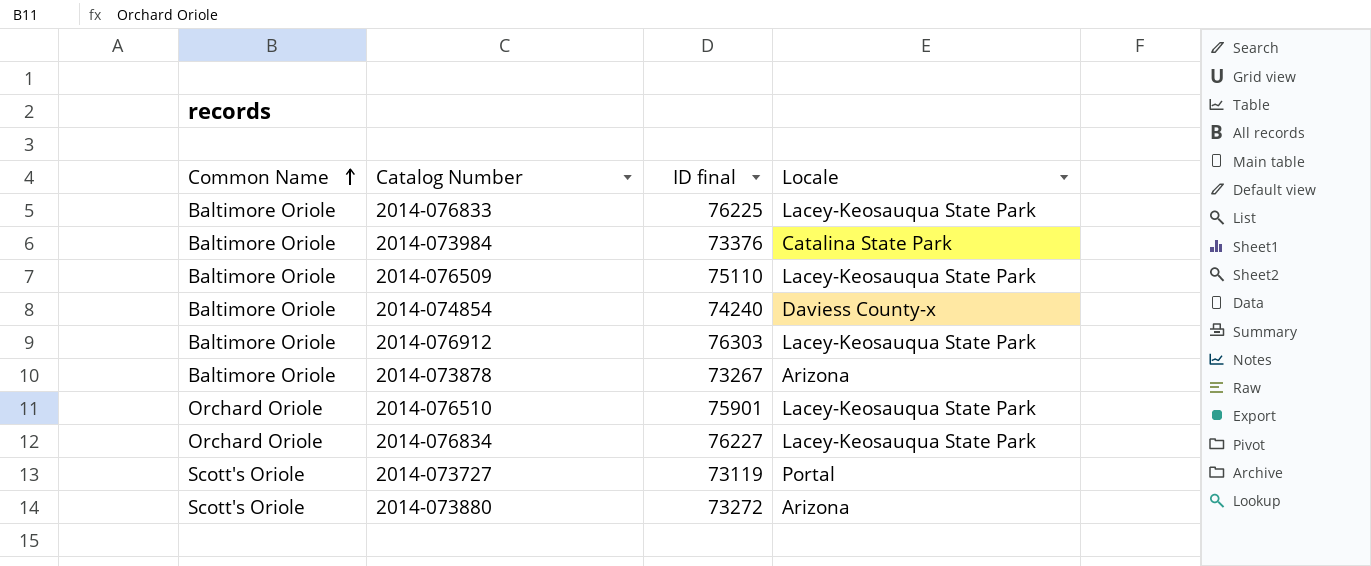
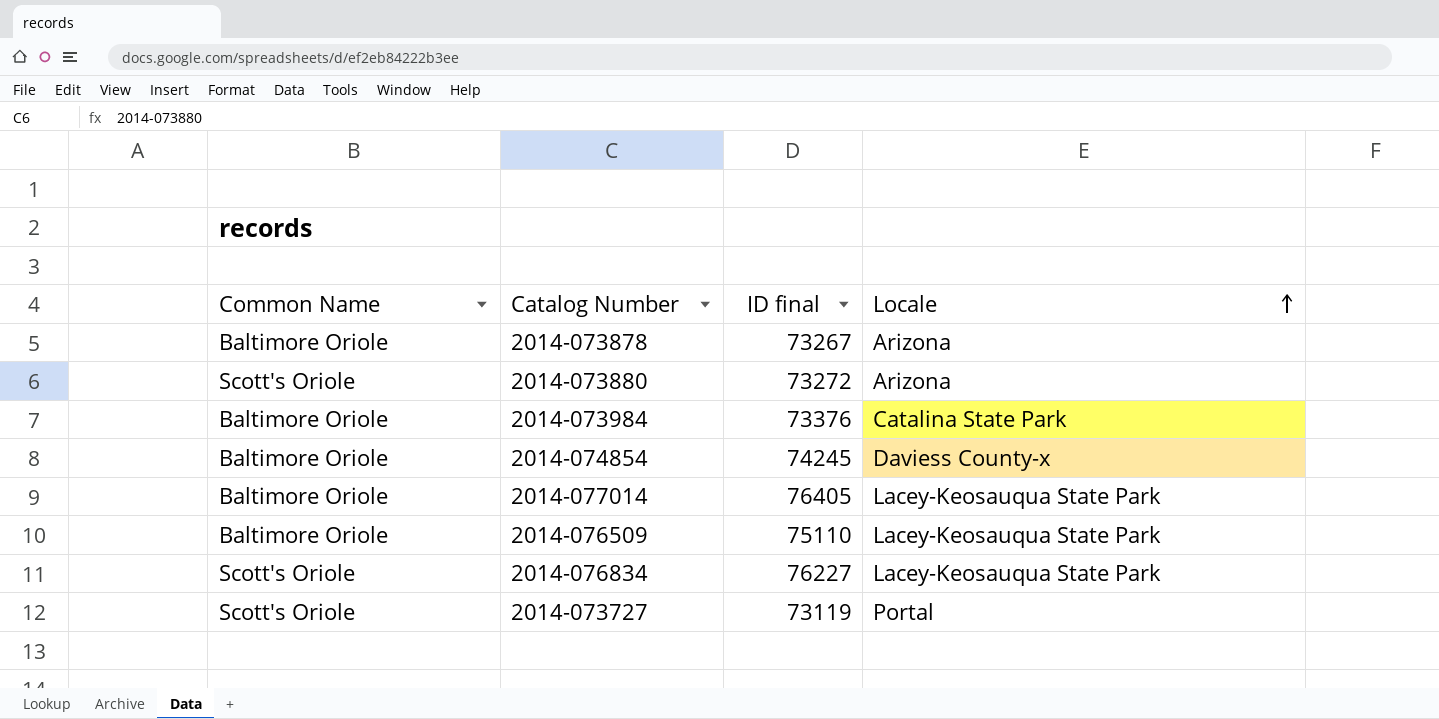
row order: Common Name ascending -> Locale ascending
row 2014-076833: Baltimore Oriole | 76225 | Lacey-Keosauqua State Park -> none
row 2014-076912: Baltimore Oriole | 76303 | Lacey-Keosauqua State Park -> none
row 2014-076510: Orchard Oriole | 75901 | Lacey-Keosauqua State Park -> none
2014-074854 | ID final: 74240 -> 74245
row 2014-077014: none -> Baltimore Oriole | 76405 | Lacey-Keosauqua State Park
2014-076834 | Common Name: Orchard Oriole -> Scott's Oriole

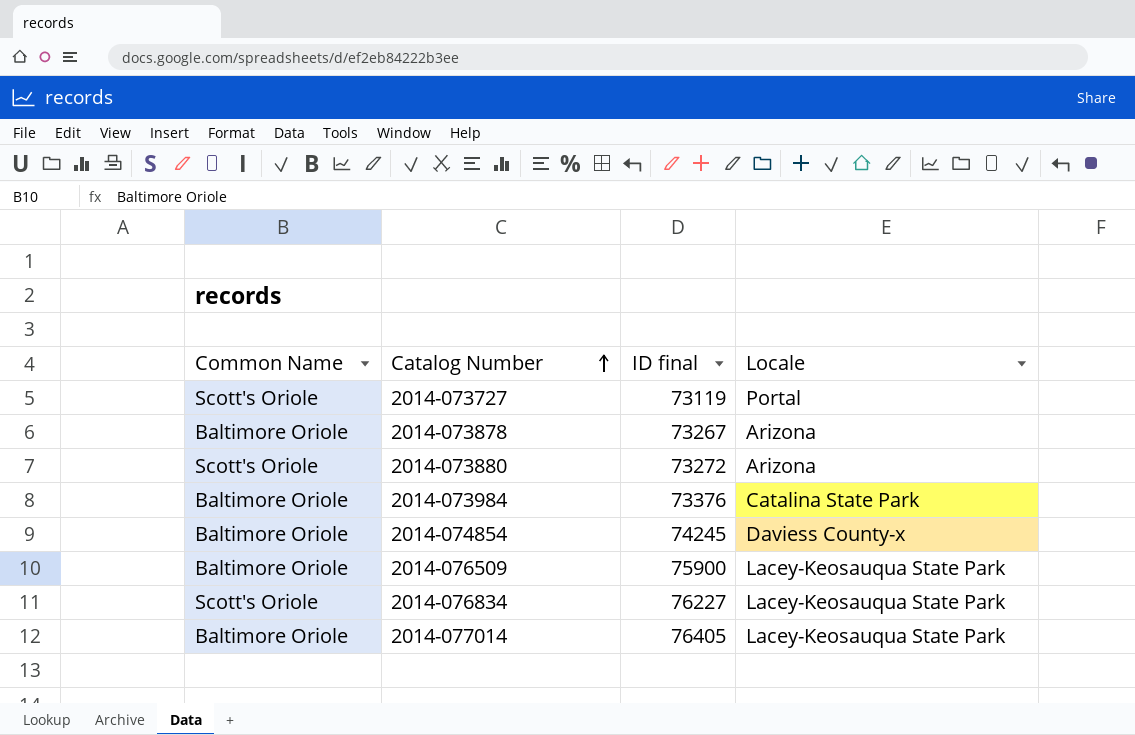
row order: Locale ascending -> Catalog Number ascending
2014-076509 | ID final: 75110 -> 75900

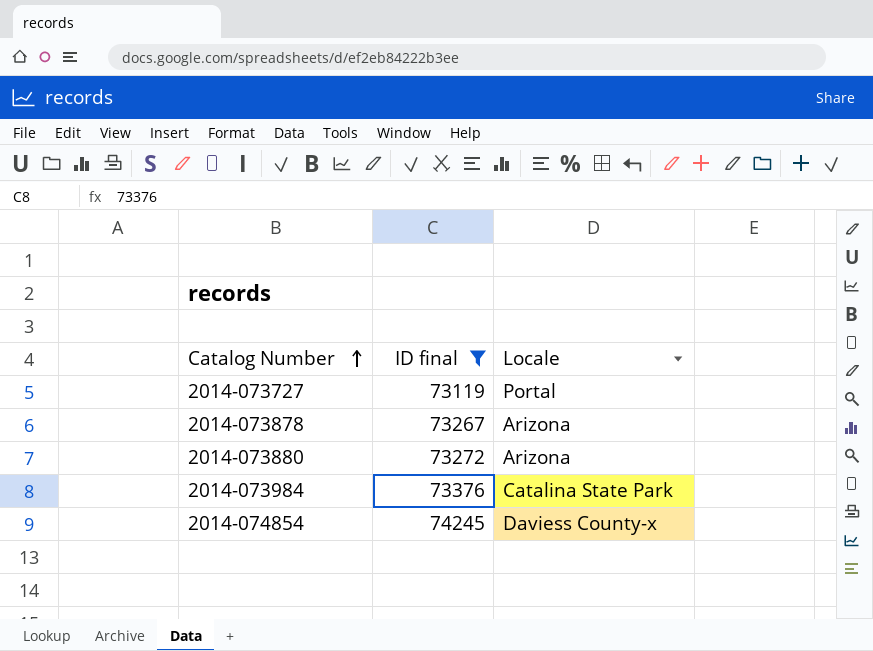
filter: none -> ID final <= 74245
column Common Name | position: 1 -> none

